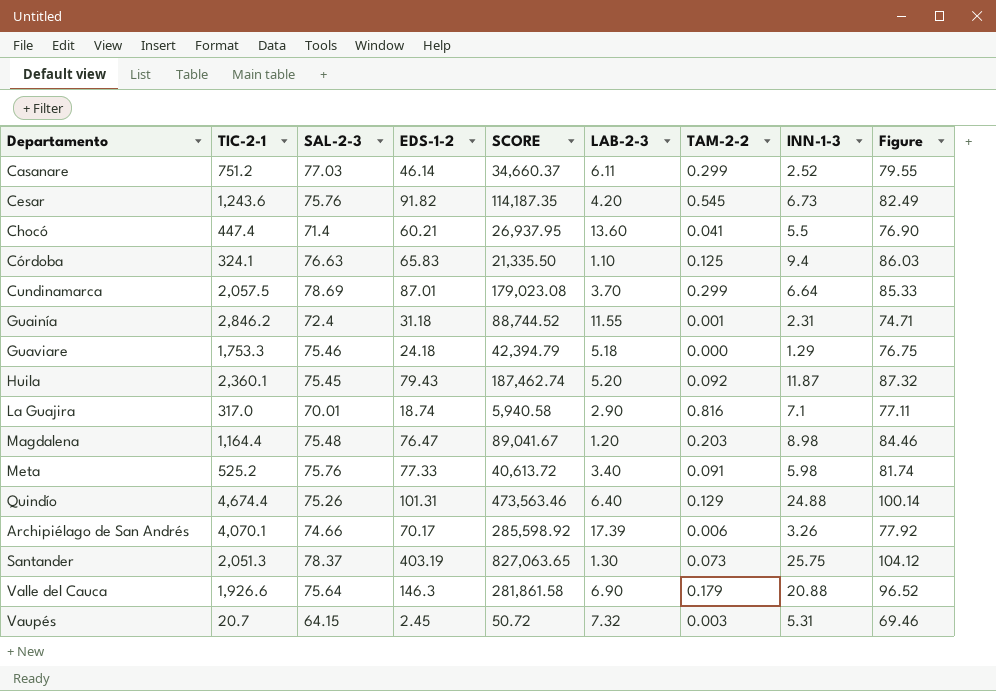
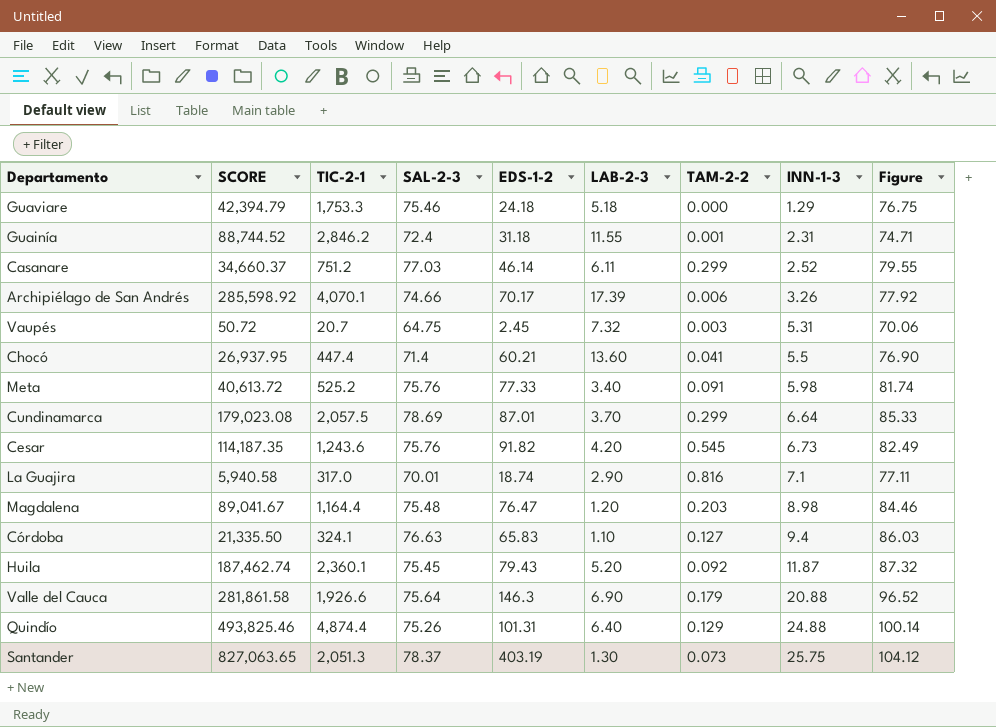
row order: none -> INN-1-3 ascending
column SCORE | position: 5 -> 2
Vaupés | SAL-2-3: 64.15 -> 64.75
Vaupés | Figure: 69.46 -> 70.06
Córdoba | TAM-2-2: 0.125 -> 0.127
Quindío | SCORE: 473,563.46 -> 493,825.46
Quindío | TIC-2-1: 4,674.4 -> 4,874.4

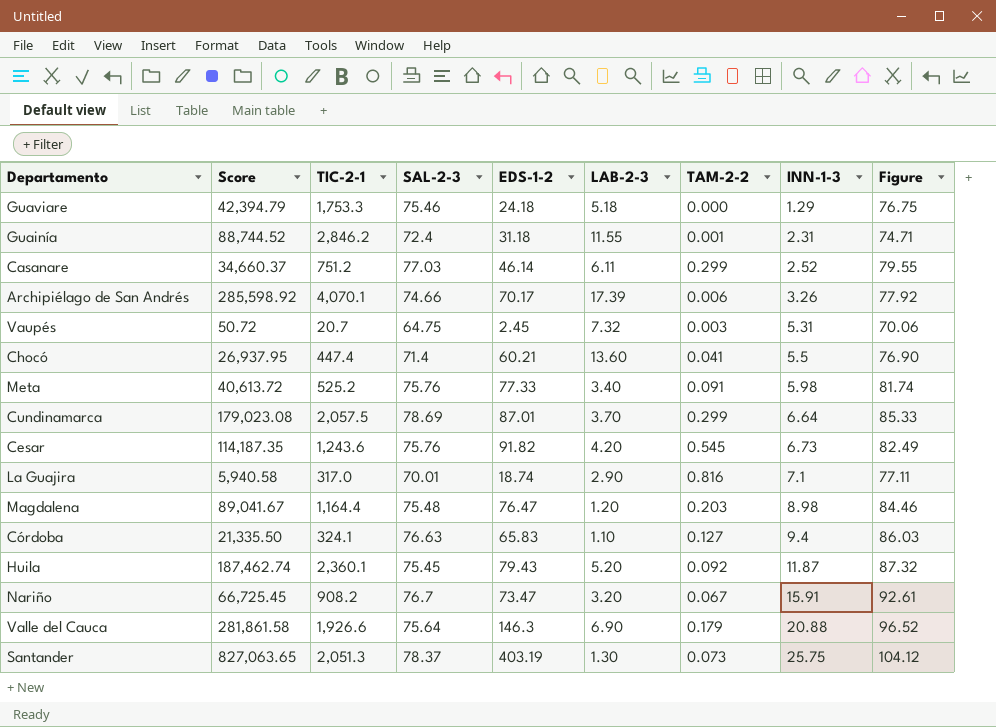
column name: SCORE -> Score
row Quindío: 493,825.46 | 4,874.4 | 75.26 | 101.31 | 6.40 | 0.129 | 24.88 | 100.14 -> none
row Nariño: none -> 66,725.45 | 908.2 | 76.7 | 73.47 | 3.20 | 0.067 | 15.91 | 92.61

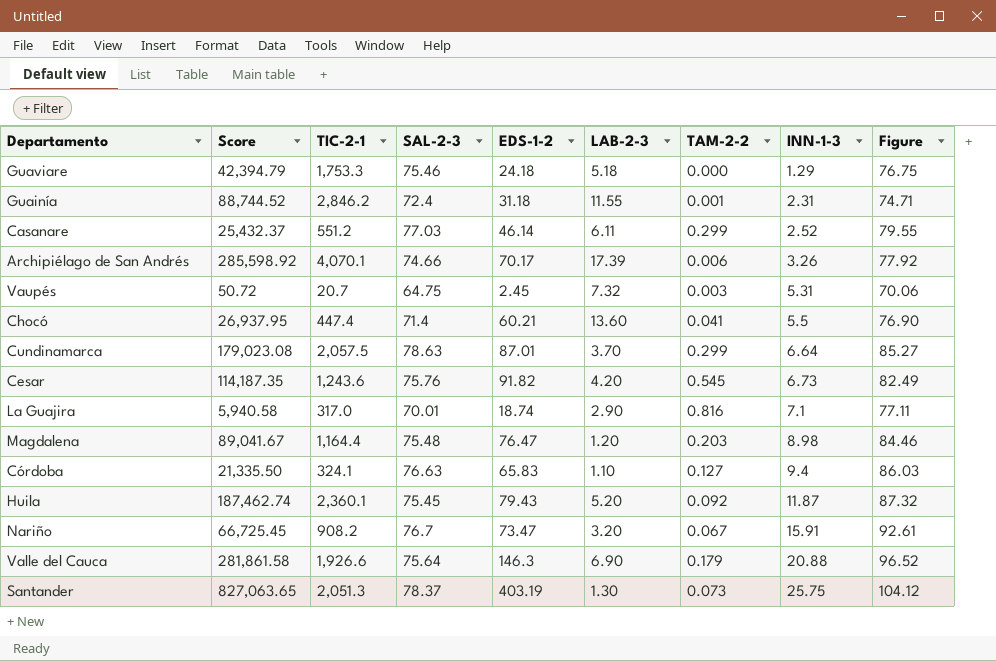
row Meta: 40,613.72 | 525.2 | 75.76 | 77.33 | 3.40 | 0.091 | 5.98 | 81.74 -> none
Casanare | Score: 34,660.37 -> 25,432.37
Casanare | TIC-2-1: 751.2 -> 551.2
Cundinamarca | SAL-2-3: 78.69 -> 78.63
Cundinamarca | Figure: 85.33 -> 85.27

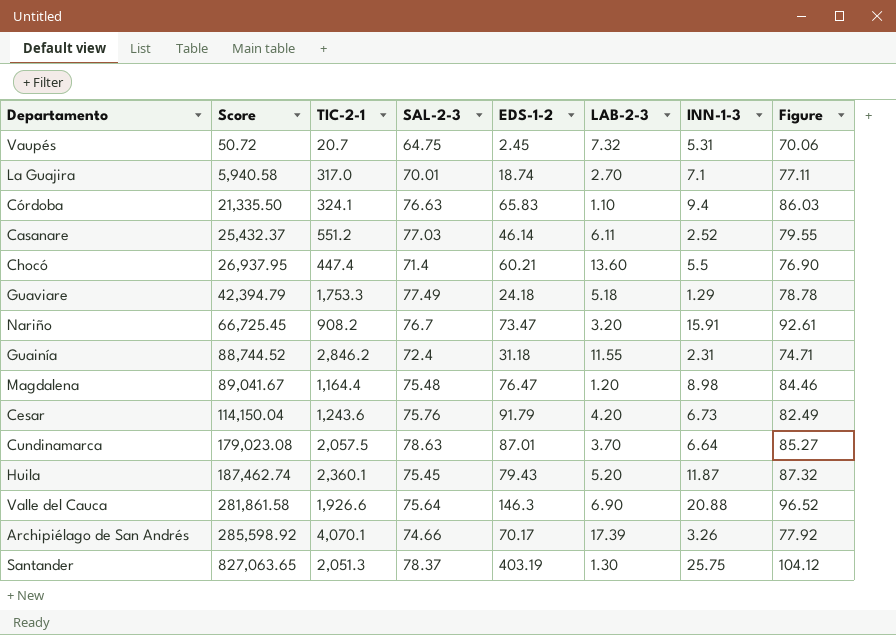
row order: INN-1-3 ascending -> Score ascending
column TAM-2-2 | position: 7 -> none
La Guajira | LAB-2-3: 2.90 -> 2.70
Guaviare | SAL-2-3: 75.46 -> 77.49
Guaviare | Figure: 76.75 -> 78.78
Cesar | Score: 114,187.35 -> 114,150.04
Cesar | EDS-1-2: 91.82 -> 91.79

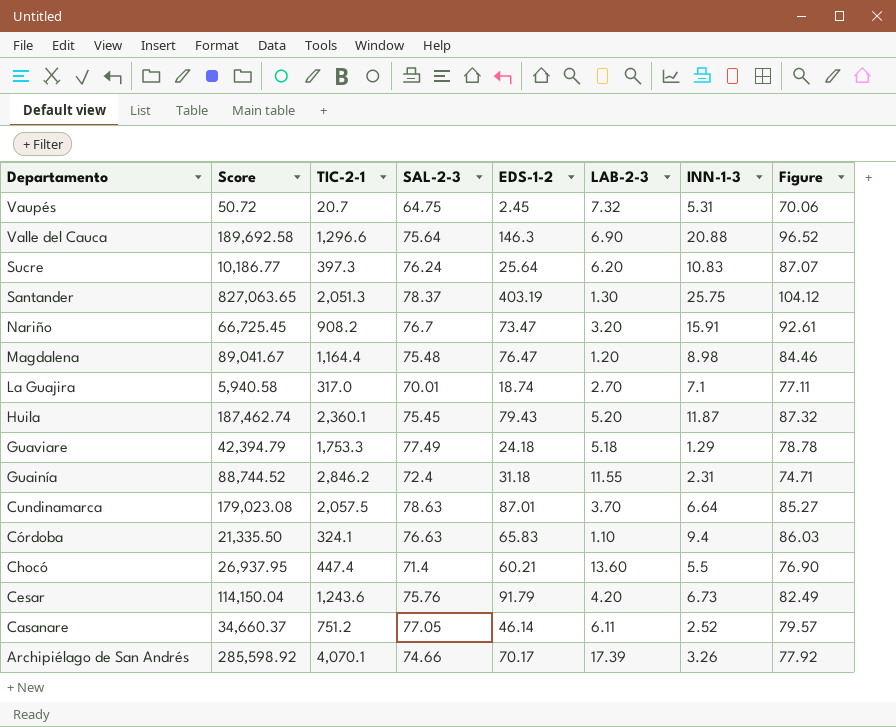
row order: Score ascending -> Departamento descending
Valle del Cauca | Score: 281,861.58 -> 189,692.58
Valle del Cauca | TIC-2-1: 1,926.6 -> 1,296.6
row Sucre: none -> 10,186.77 | 397.3 | 76.24 | 25.64 | 6.20 | 10.83 | 87.07
Casanare | Score: 25,432.37 -> 34,660.37
Casanare | TIC-2-1: 551.2 -> 751.2
Casanare | SAL-2-3: 77.03 -> 77.05
Casanare | Figure: 79.55 -> 79.57

